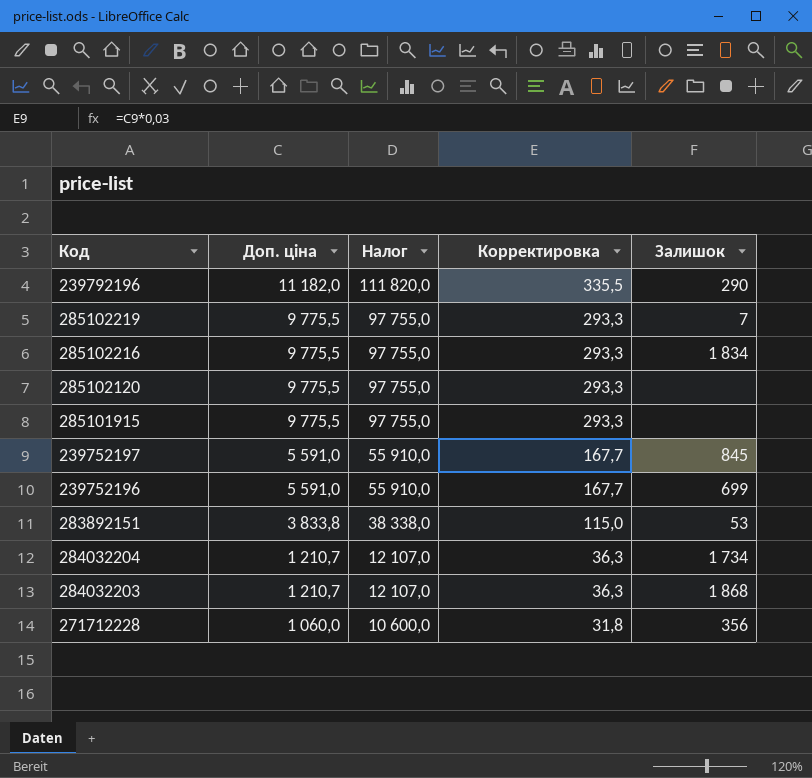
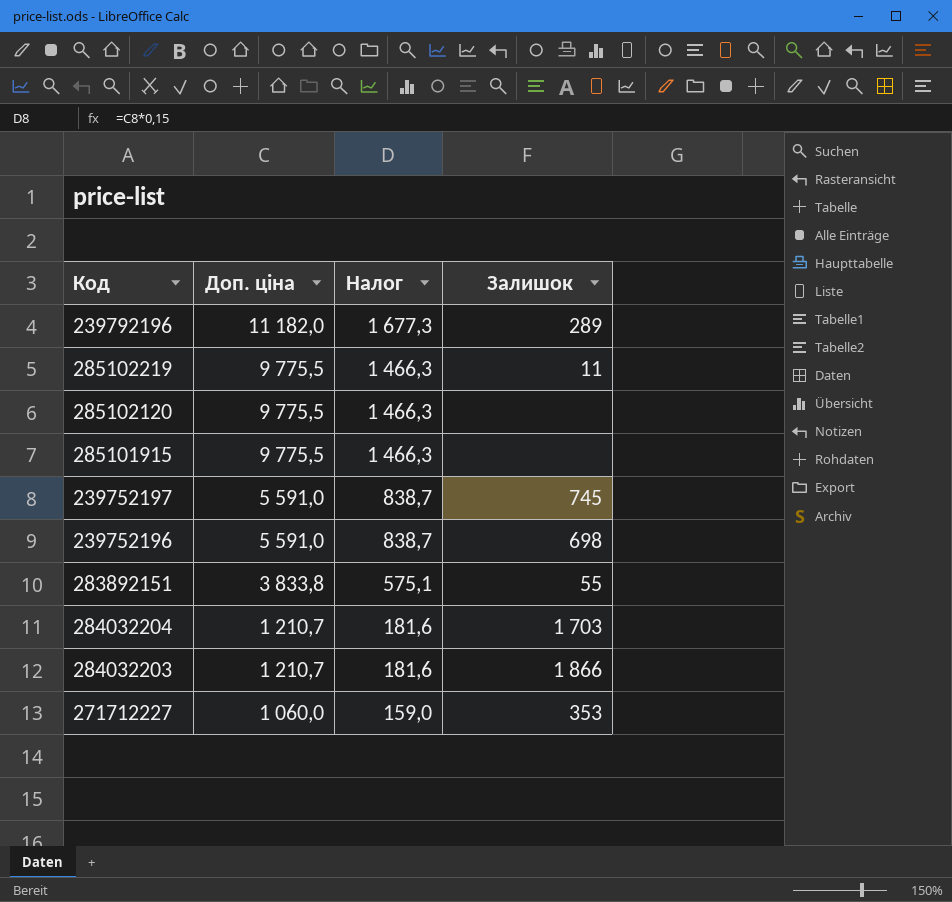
column Корректировка | formula: [Доп. ціна] * 0,03 -> none
column Налог | formula: [Доп. ціна] * 10 -> [Доп. ціна] * 0,15
row 285102216: 9 775,5 | 97 755,0 | 293,3 | 1 834 -> none
row 271712228: 1 060,0 | 10 600,0 | 31,8 | 356 -> none
239792196 | Залишок: 290 -> 289
285102219 | Залишок: 7 -> 11
239752197 | Залишок: 845 -> 745
239752196 | Залишок: 699 -> 698
283892151 | Залишок: 53 -> 55
284032204 | Залишок: 1 734 -> 1 703
284032203 | Залишок: 1 868 -> 1 866
row 271712227: none -> 1 060,0 | 159,0 | 353

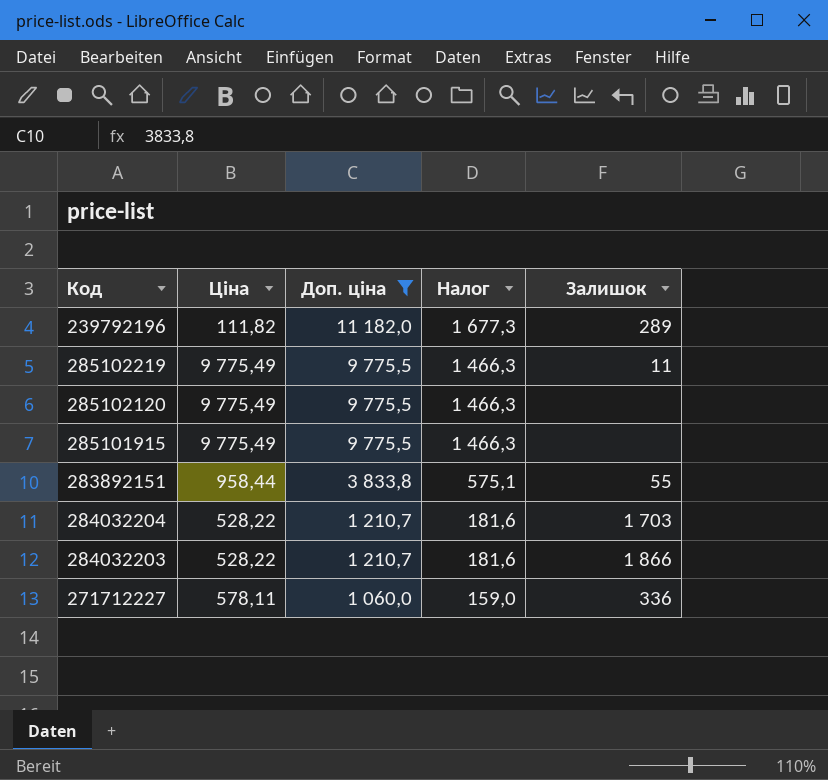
filter: none -> Доп. ціна != 5 591,0
column Ціна | position: none -> 2
271712227 | Залишок: 353 -> 336

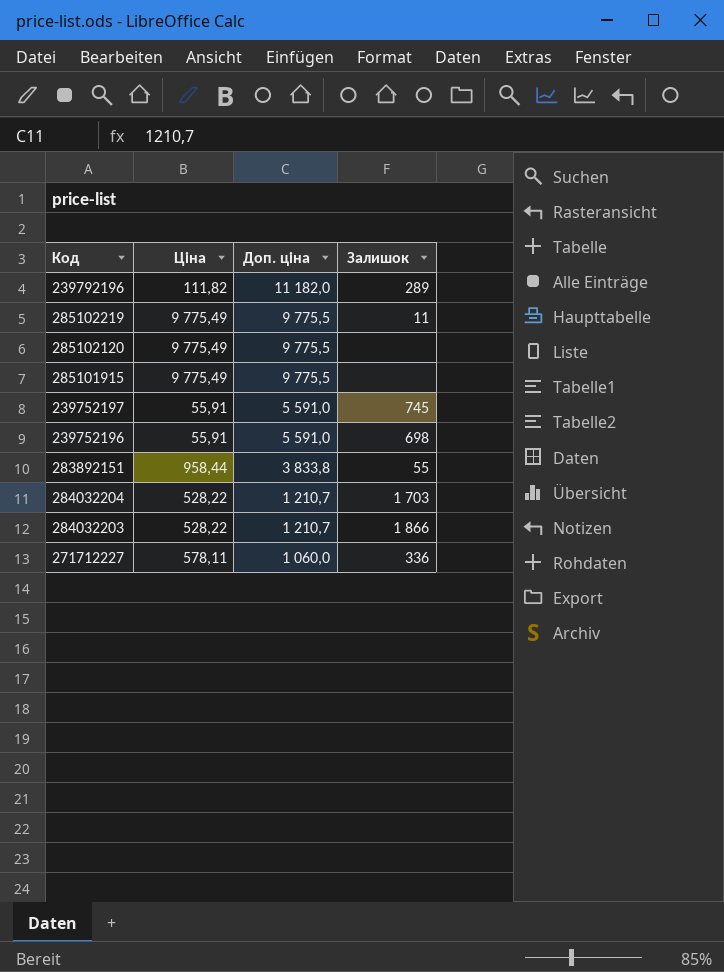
filter: Доп. ціна != 5 591,0 -> none
column Налог | formula: [Доп. ціна] * 0,15 -> none

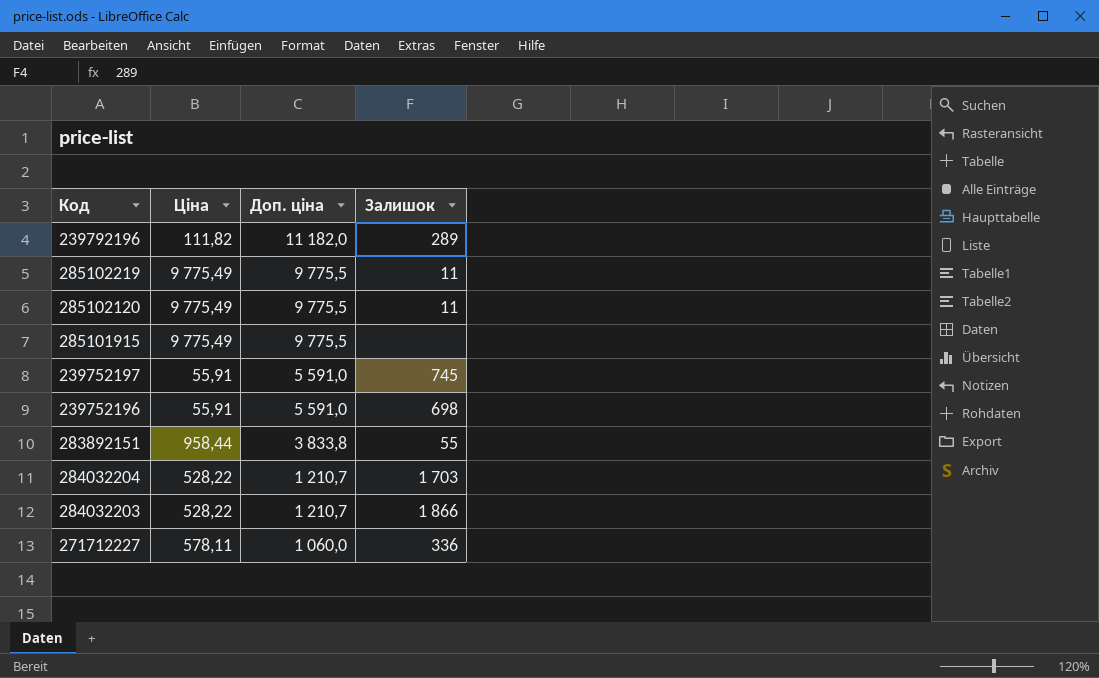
285102120 | Залишок: none -> 11

